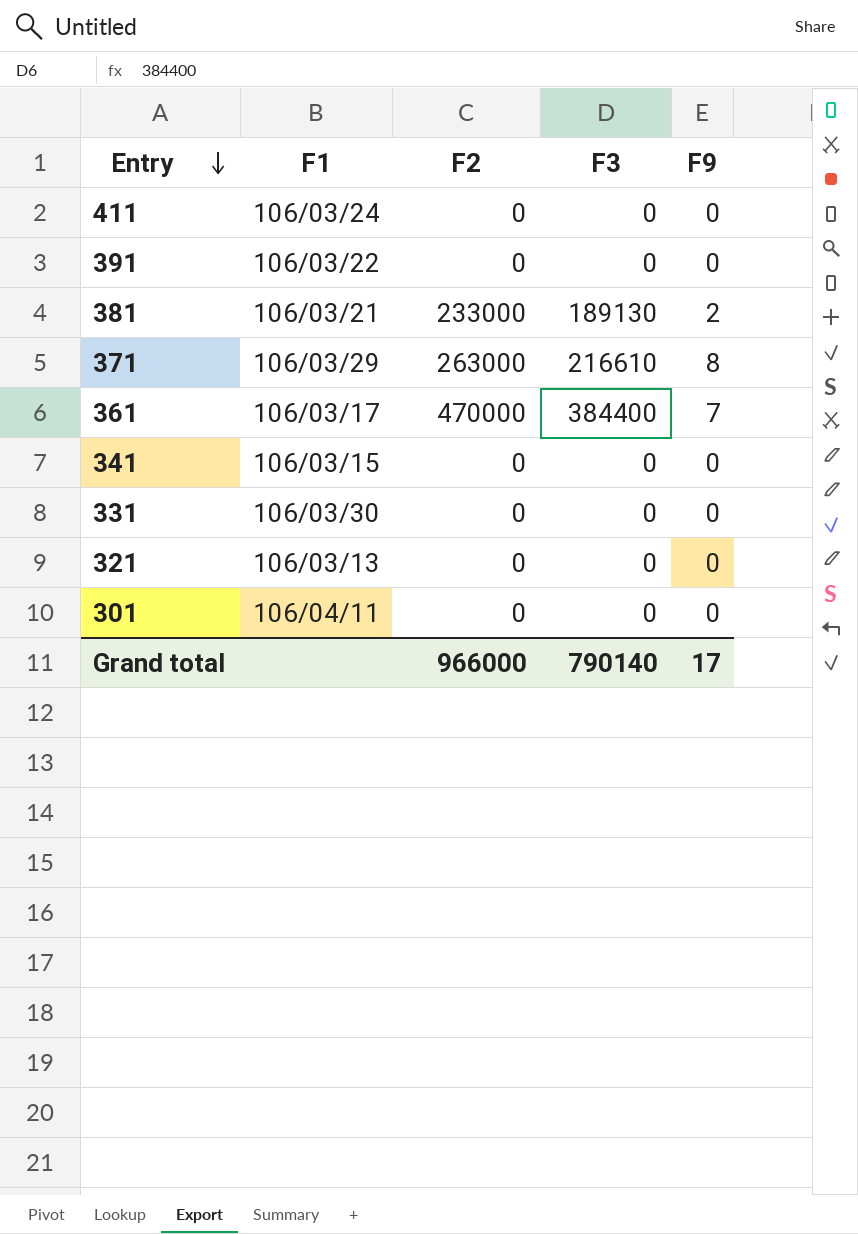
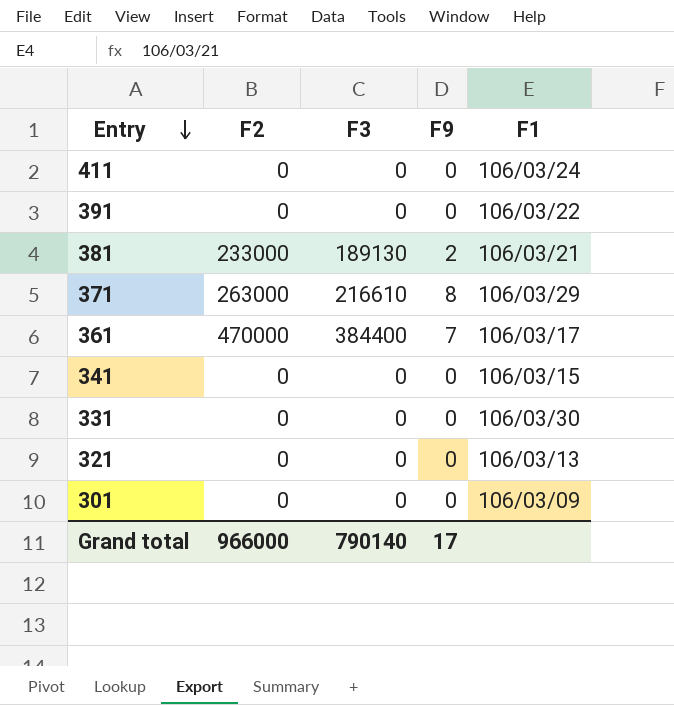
column F1 | position: 2 -> 5
301 | F1: 106/04/11 -> 106/03/09

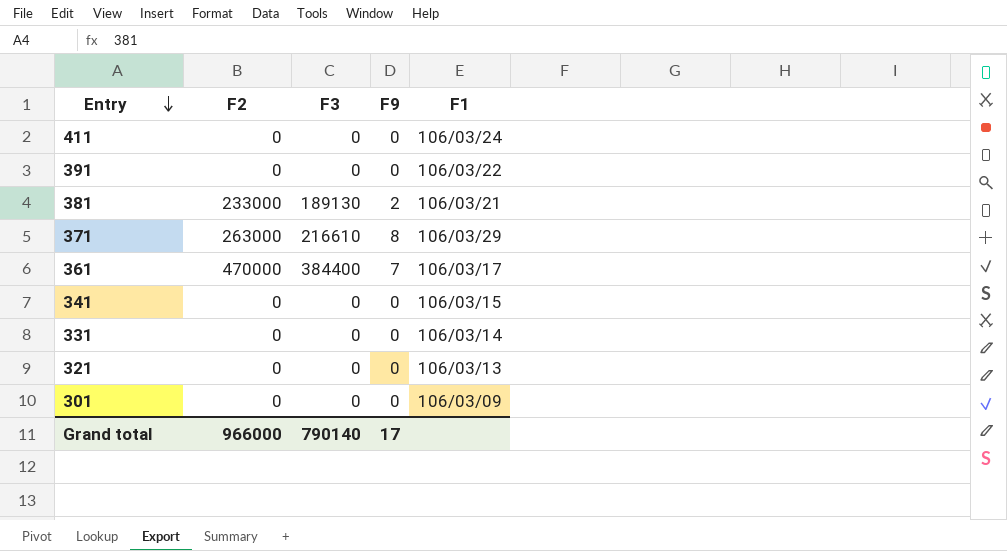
331 | F1: 106/03/30 -> 106/03/14

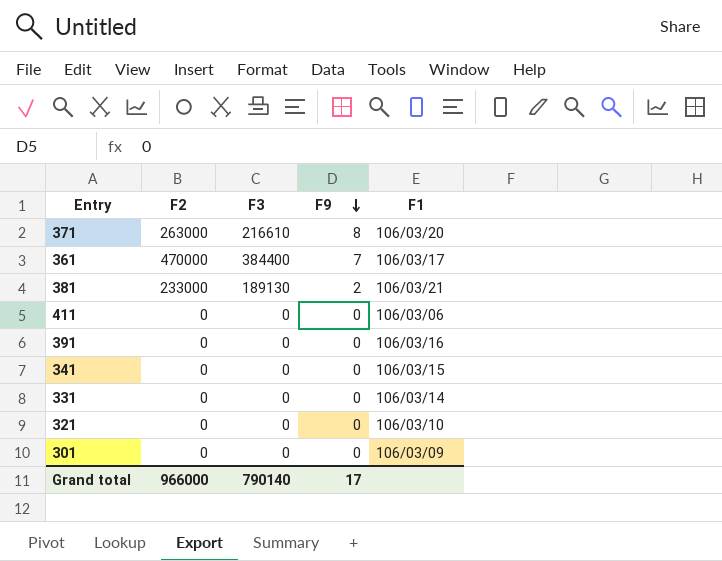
row order: Entry descending -> F9 descending
371 | F1: 106/03/29 -> 106/03/20
411 | F1: 106/03/24 -> 106/03/06
391 | F1: 106/03/22 -> 106/03/16
321 | F1: 106/03/13 -> 106/03/10

